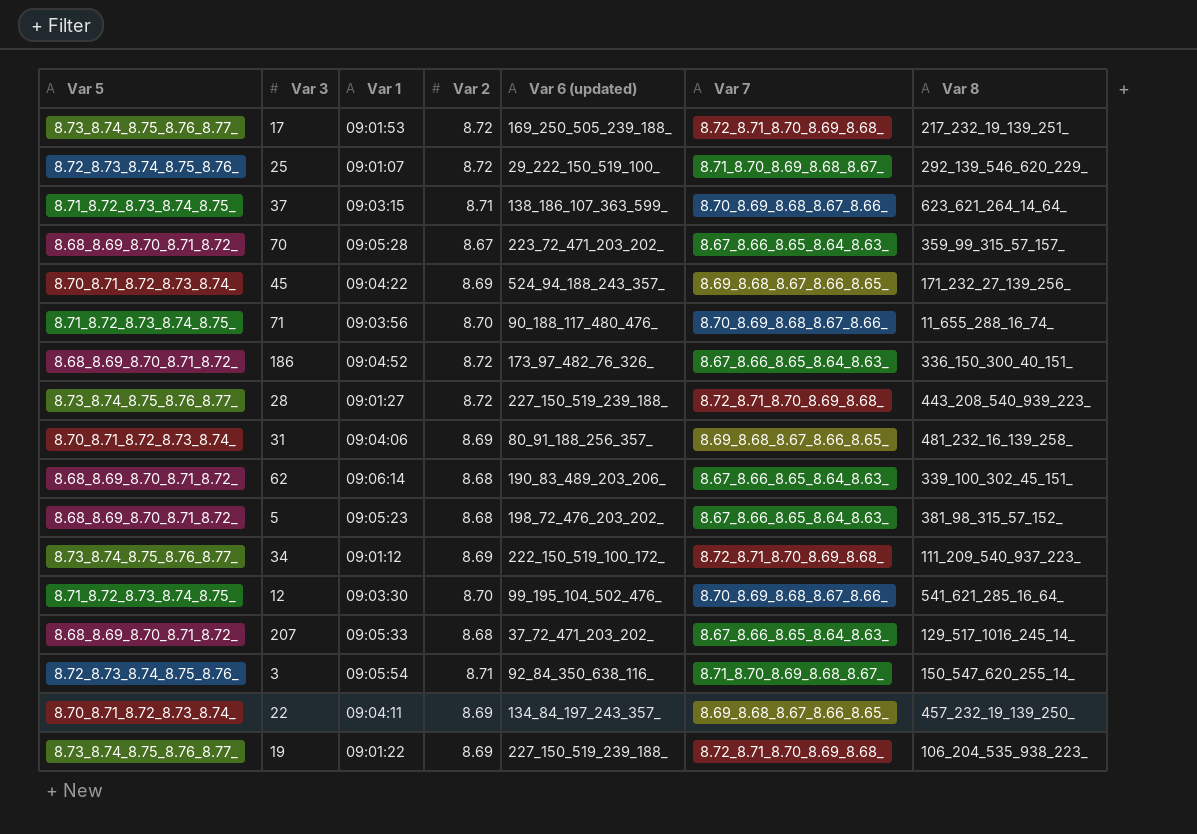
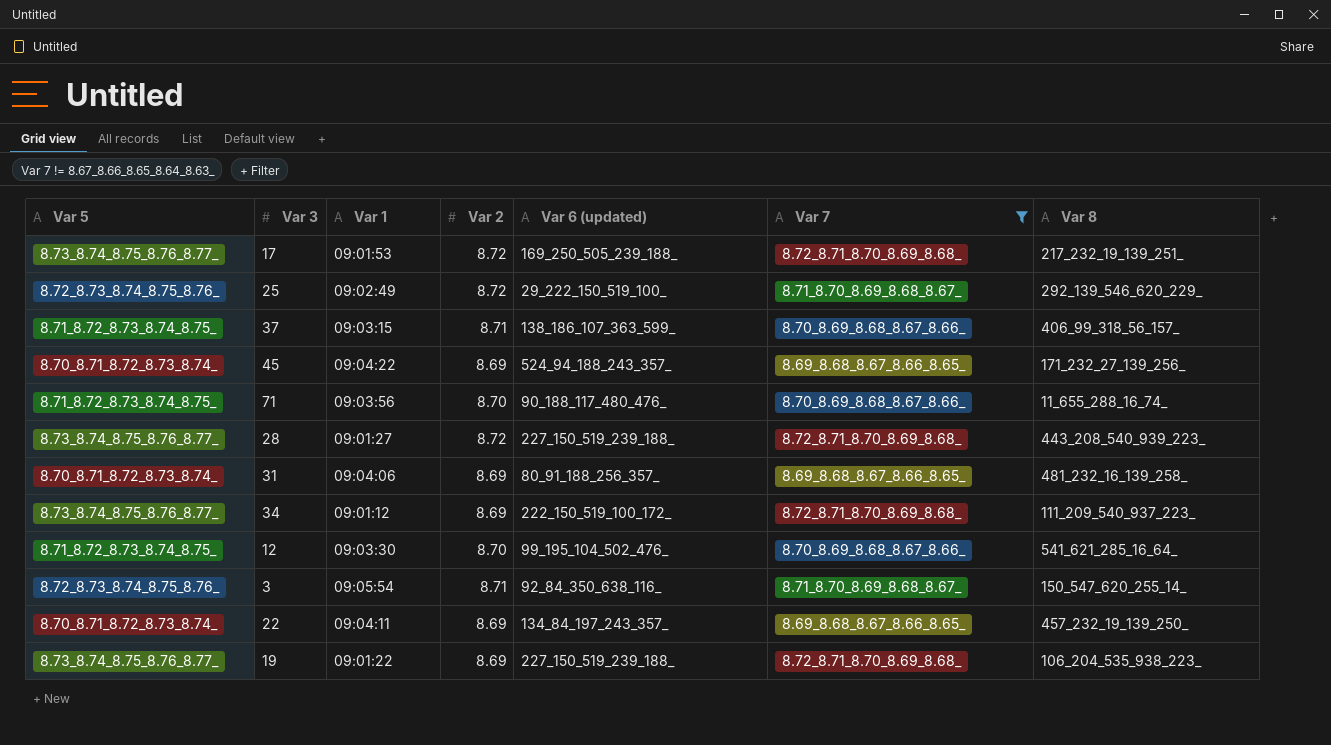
filter: none -> Var 7 != 8.67_8.66_8.65_8.64_8.63_
25 | Var 1: 09:01:07 -> 09:02:49
37 | Var 8: 623_621_264_14_64_ -> 406_99_318_56_157_

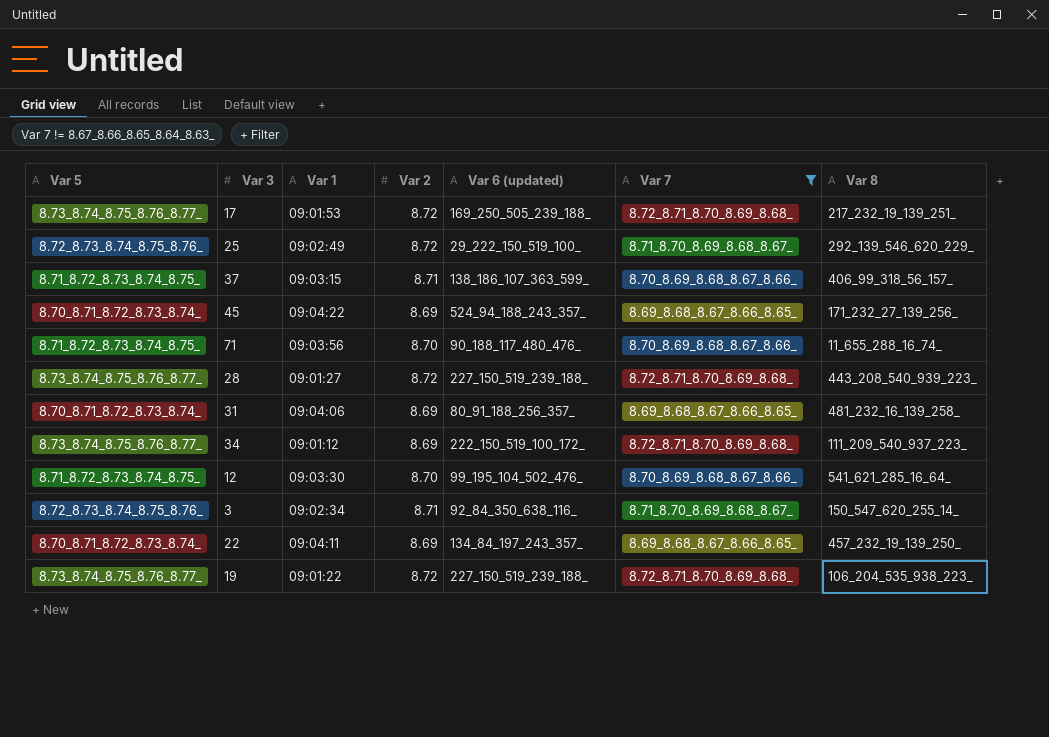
3 | Var 1: 09:05:54 -> 09:02:34
19 | Var 2: 8.69 -> 8.72

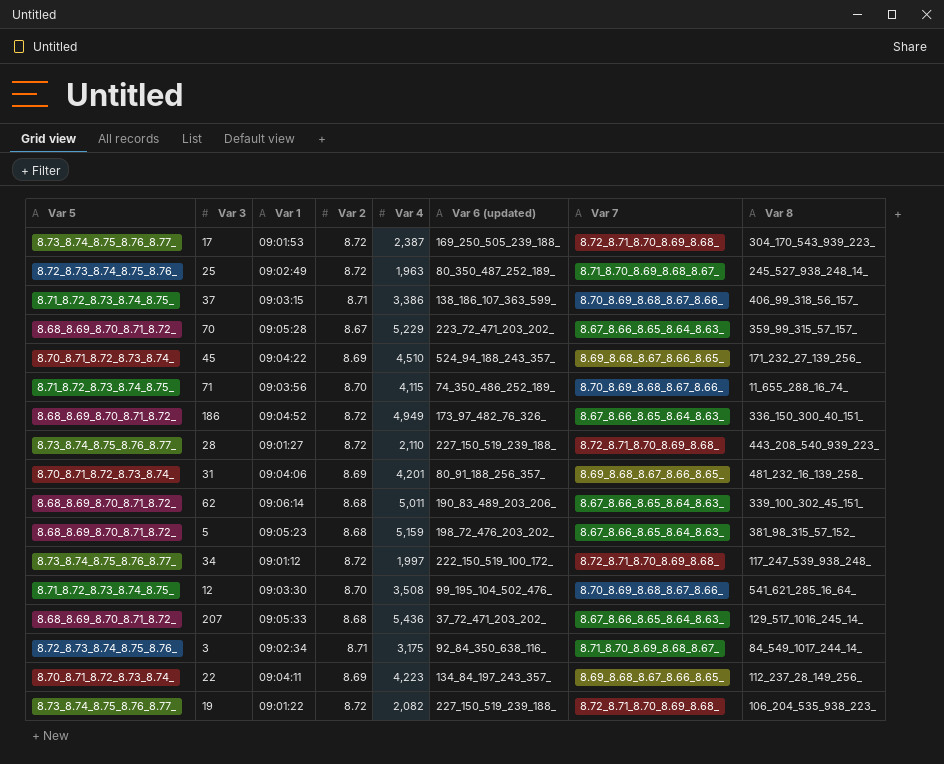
filter: Var 7 != 8.67_8.66_8.65_8.64_8.63_ -> none
column Var 4 | position: none -> 5
17 | Var 8: 217_232_19_139_251_ -> 304_170_543_939_223_
25 | Var 6 (updated): 29_222_150_519_100_ -> 80_350_487_252_189_
25 | Var 8: 292_139_546_620_229_ -> 245_527_938_248_14_
71 | Var 6 (updated): 90_188_117_480_476_ -> 74_350_486_252_189_
34 | Var 2: 8.69 -> 8.72
34 | Var 8: 111_209_540_937_223_ -> 117_247_539_938_248_
3 | Var 8: 150_547_620_255_14_ -> 84_549_1017_244_14_
22 | Var 8: 457_232_19_139_250_ -> 112_237_28_149_256_

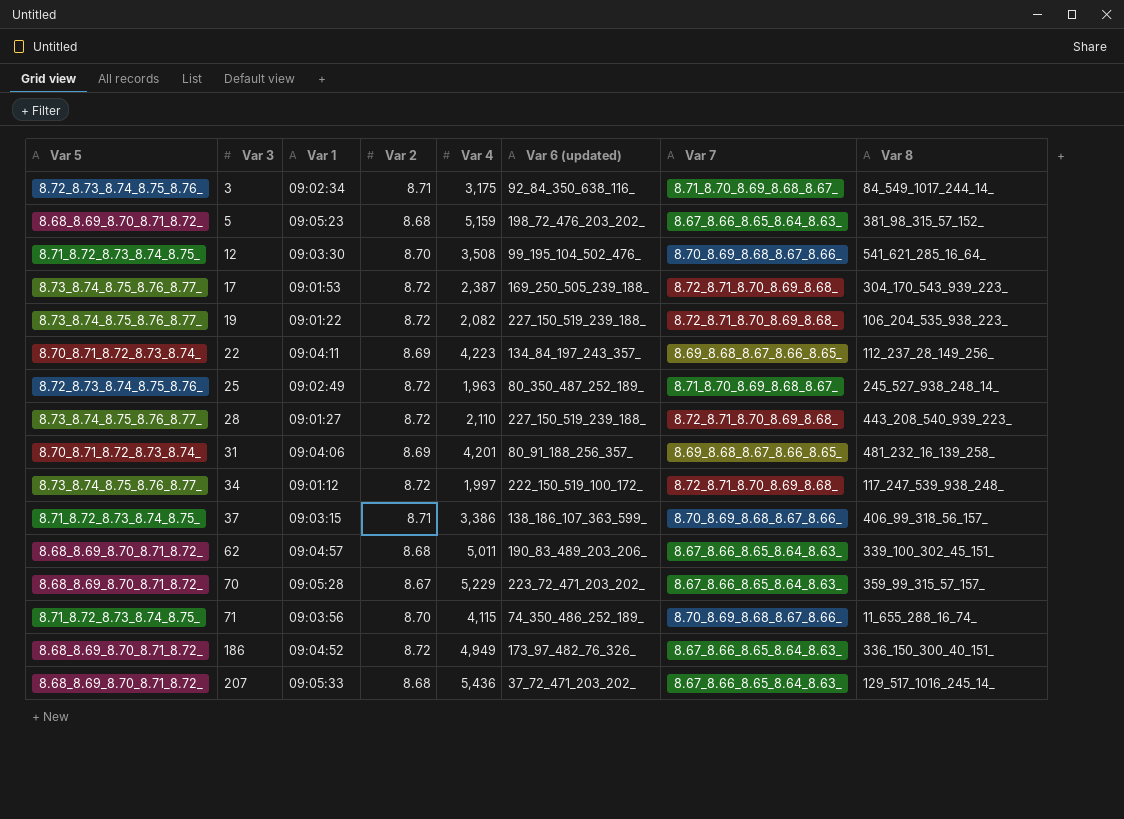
row order: none -> Var 3 ascending
row 45: 8.70_8.71_8.72_8.73_8.74_ | 09:04:22 | 8.69 | 4,510 | 524_94_188_243_357_ | 8.69_8.68_8.67_8.66_8.65_ | 171_232_27_139_256_ -> none
62 | Var 1: 09:06:14 -> 09:04:57

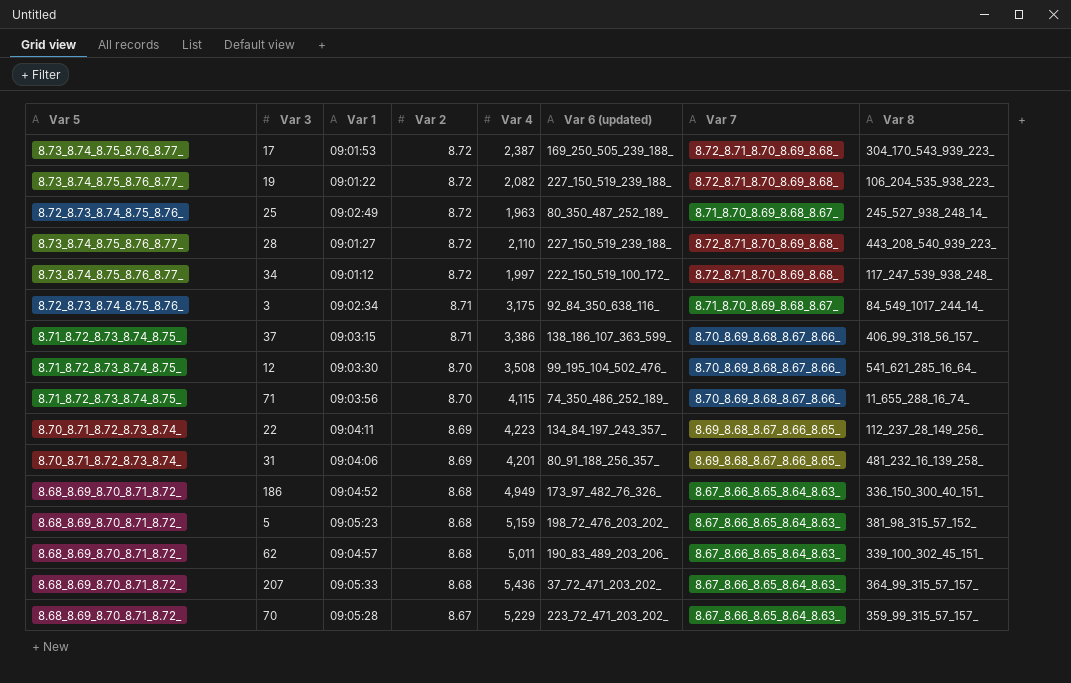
row order: Var 3 ascending -> Var 2 descending
186 | Var 2: 8.72 -> 8.68
207 | Var 8: 129_517_1016_245_14_ -> 364_99_315_57_157_

